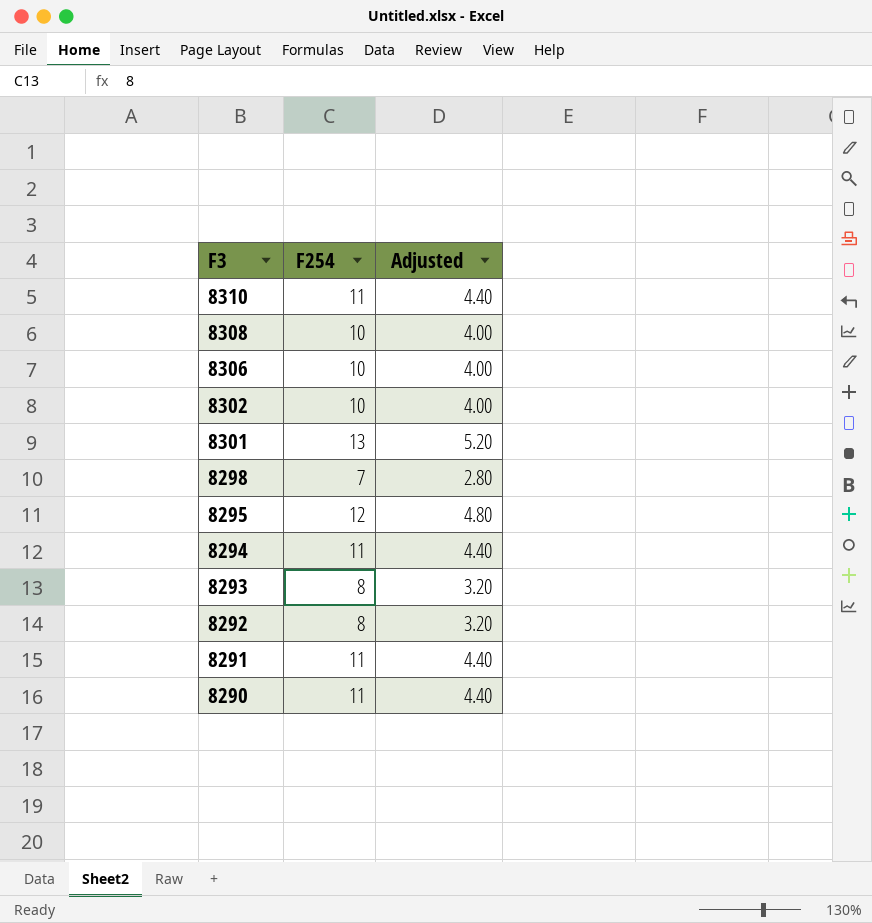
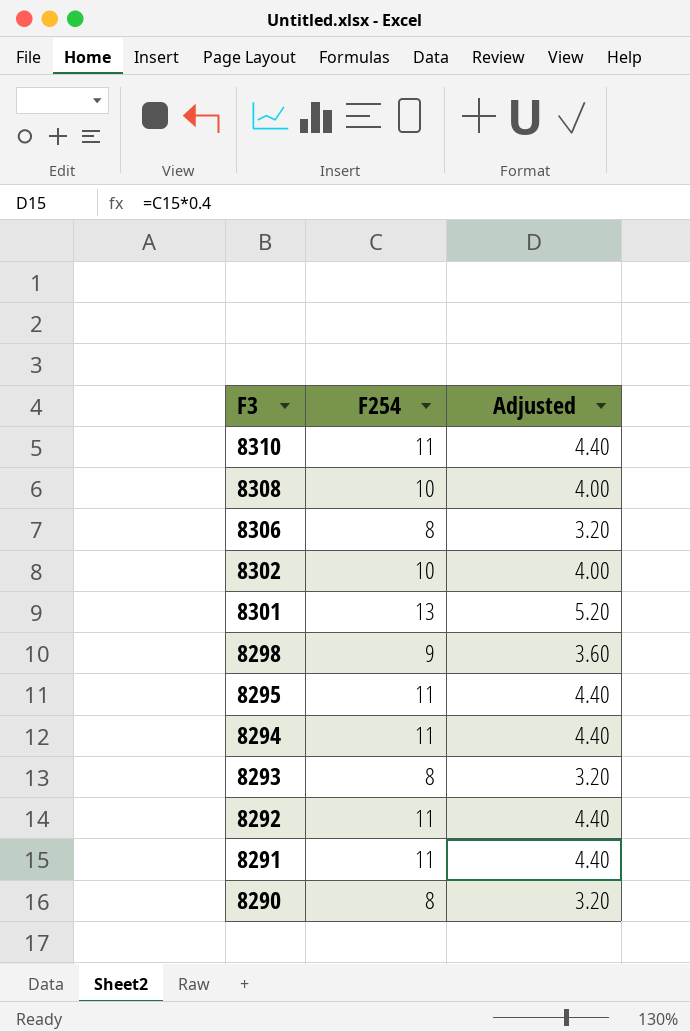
8306 | F254: 10 -> 8
8306 | Adjusted: 4.00 -> 3.20
8298 | F254: 7 -> 9
8298 | Adjusted: 2.80 -> 3.60
8295 | F254: 12 -> 11
8295 | Adjusted: 4.80 -> 4.40
8292 | F254: 8 -> 11
8292 | Adjusted: 3.20 -> 4.40
8290 | F254: 11 -> 8
8290 | Adjusted: 4.40 -> 3.20

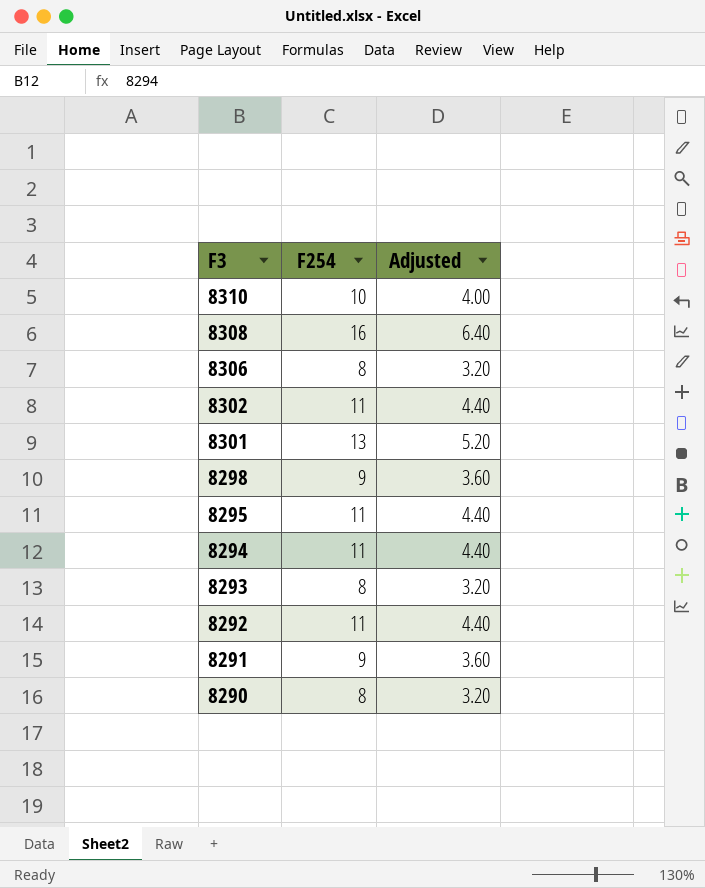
8310 | F254: 11 -> 10
8310 | Adjusted: 4.40 -> 4.00
8308 | F254: 10 -> 16
8308 | Adjusted: 4.00 -> 6.40
8302 | F254: 10 -> 11
8302 | Adjusted: 4.00 -> 4.40
8291 | F254: 11 -> 9
8291 | Adjusted: 4.40 -> 3.60

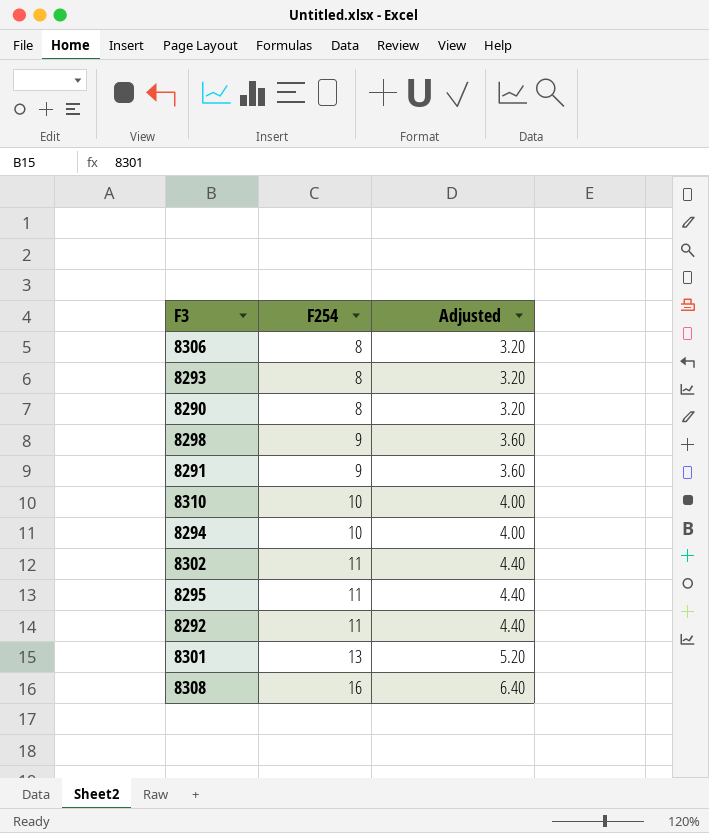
row order: F3 descending -> F254 ascending
8294 | F254: 11 -> 10
8294 | Adjusted: 4.40 -> 4.00

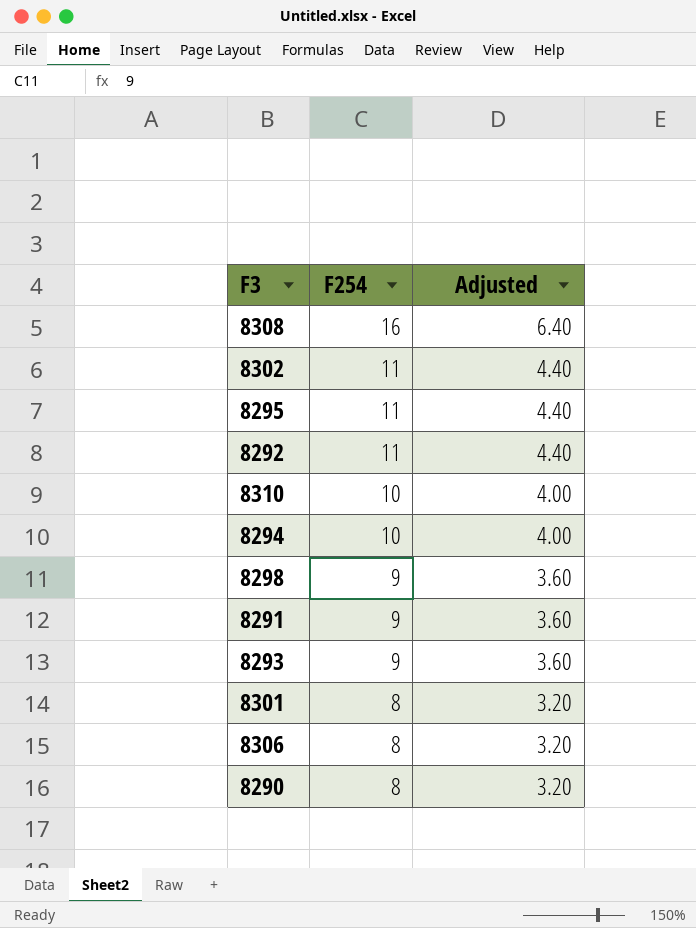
row order: F254 ascending -> F254 descending
8293 | F254: 8 -> 9
8293 | Adjusted: 3.20 -> 3.60
8301 | F254: 13 -> 8
8301 | Adjusted: 5.20 -> 3.20

